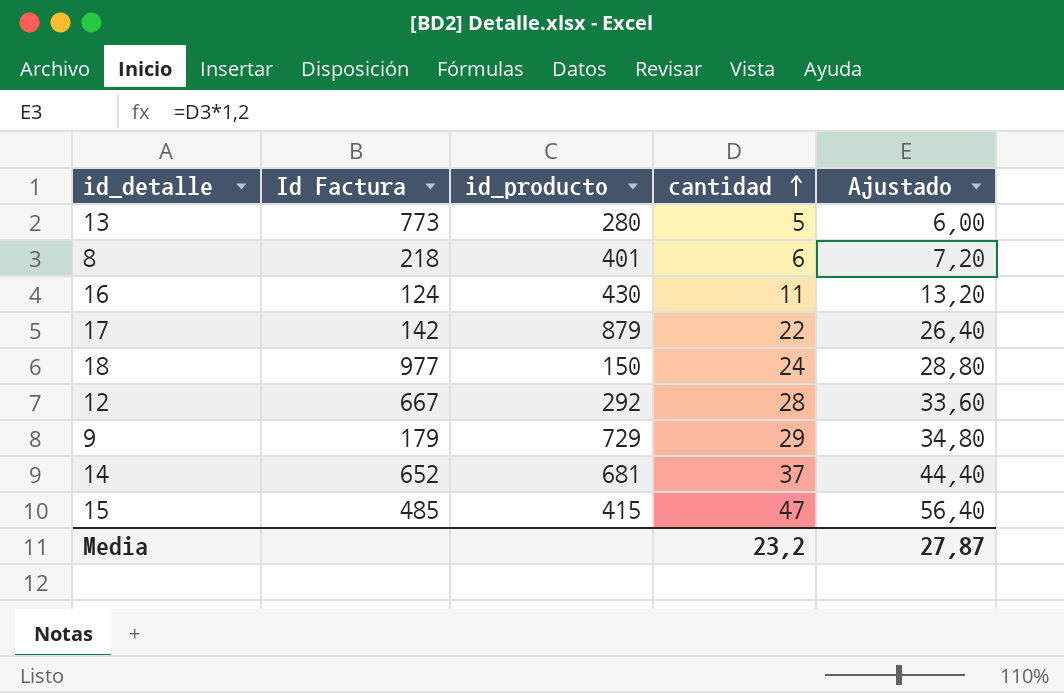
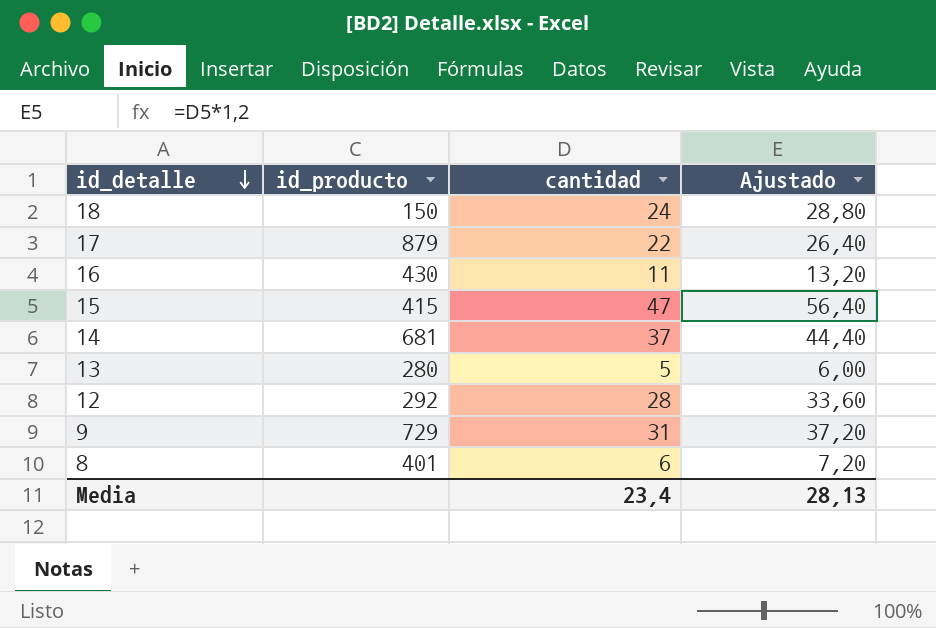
row order: cantidad ascending -> id_detalle descending
column Id Factura | position: 2 -> none
9 | cantidad: 29 -> 31
9 | Ajustado: 34,80 -> 37,20
Media | cantidad: 23,2 -> 23,4
Media | Ajustado: 27,87 -> 28,13

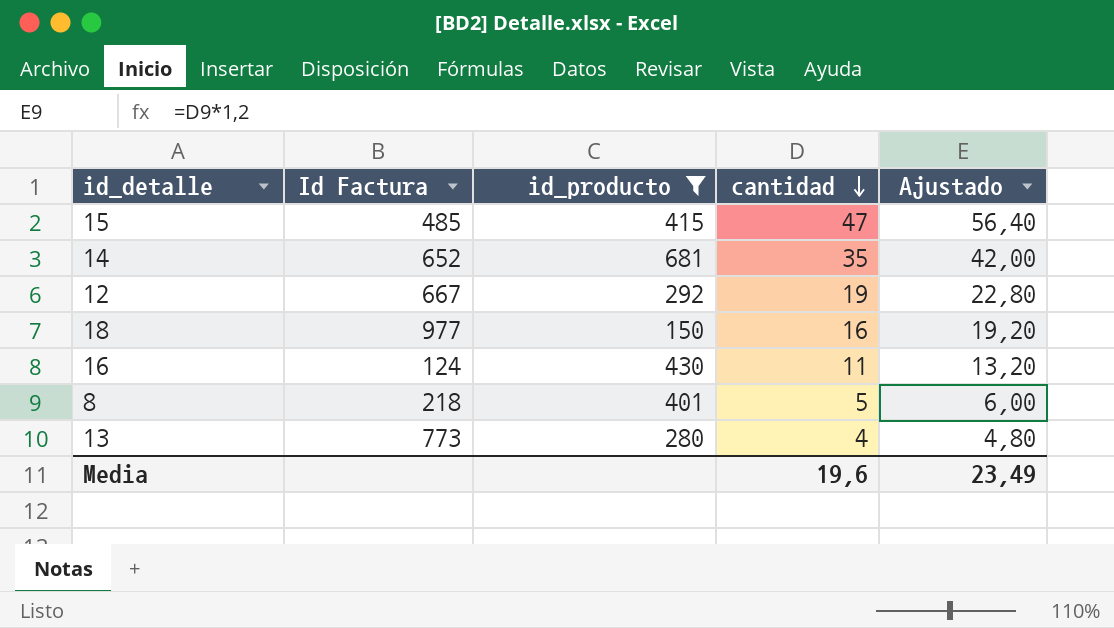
filter: none -> id_producto <= 681
row order: id_detalle descending -> cantidad descending
column Id Factura | position: none -> 2
14 | cantidad: 37 -> 35
14 | Ajustado: 44,40 -> 42,00
12 | cantidad: 28 -> 19
12 | Ajustado: 33,60 -> 22,80
18 | cantidad: 24 -> 16
18 | Ajustado: 28,80 -> 19,20
8 | cantidad: 6 -> 5
8 | Ajustado: 7,20 -> 6,00
13 | cantidad: 5 -> 4
13 | Ajustado: 6,00 -> 4,80
Media | cantidad: 23,4 -> 19,6
Media | Ajustado: 28,13 -> 23,49

